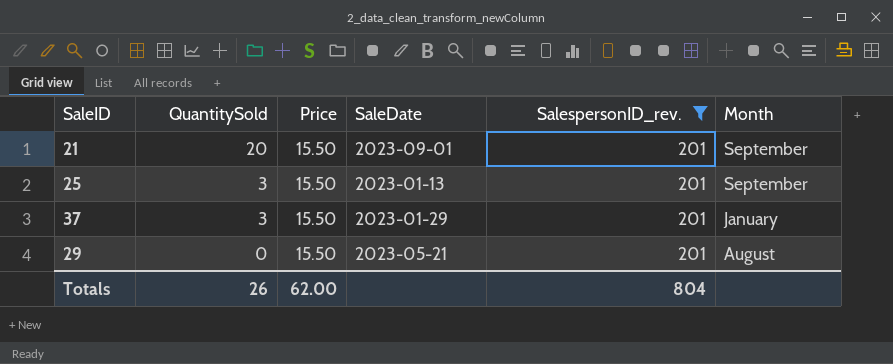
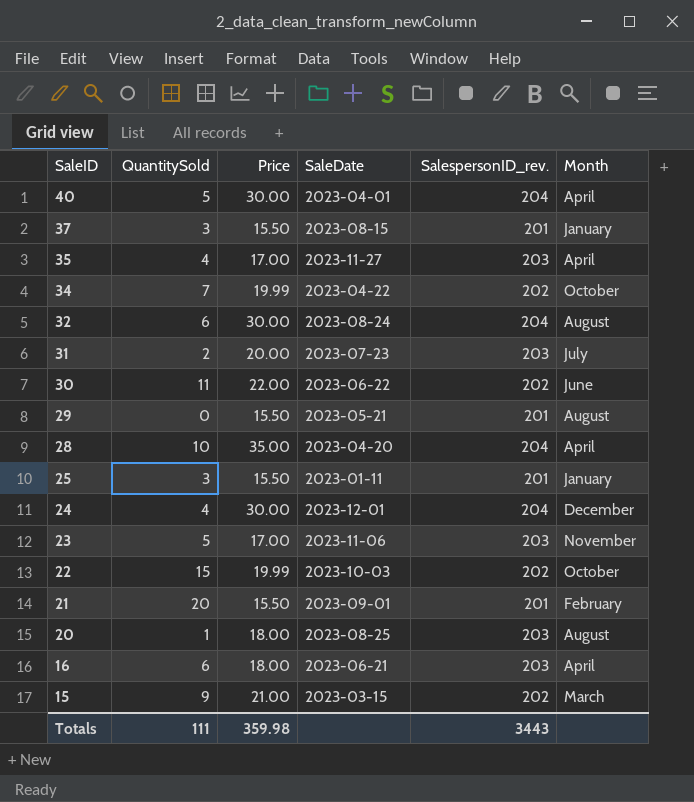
filter: SalespersonID_rev. = 201 -> none
row order: QuantitySold descending -> SaleID descending
37 | SaleDate: 2023-01-29 -> 2023-08-15
25 | SaleDate: 2023-01-13 -> 2023-01-11
25 | Month: September -> January
21 | Month: September -> February
Totals | QuantitySold: 26 -> 111
Totals | Price: 62.00 -> 359.98
Totals | SalespersonID_rev.: 804 -> 3443

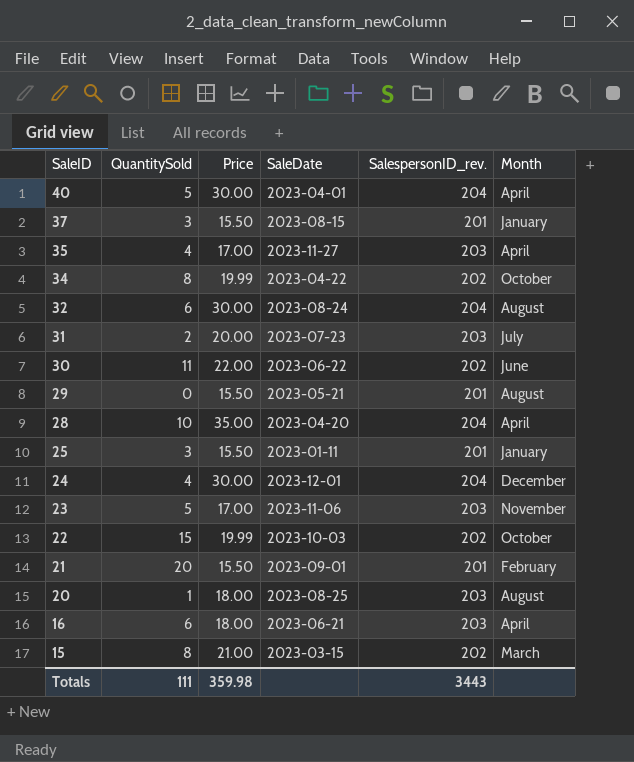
34 | QuantitySold: 7 -> 8
15 | QuantitySold: 9 -> 8

